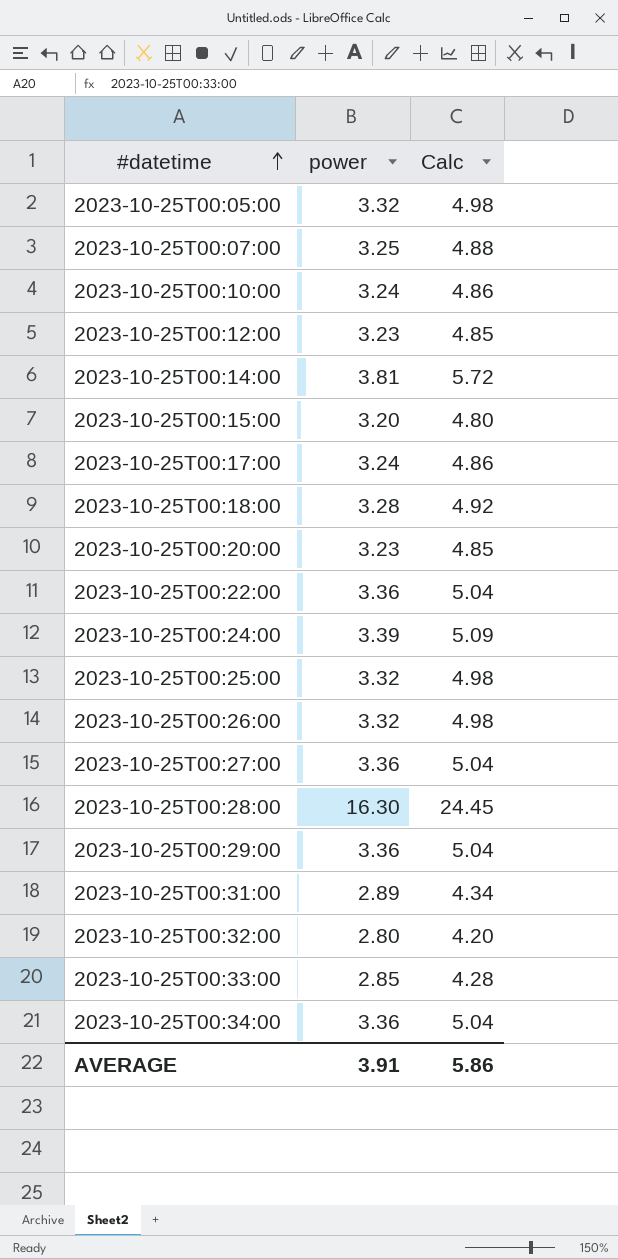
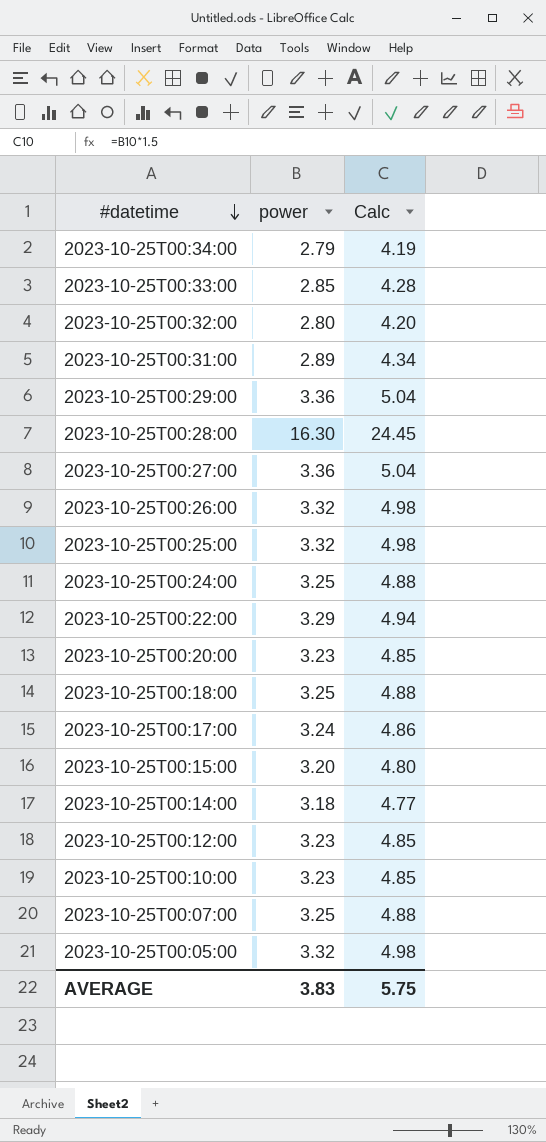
row order: #datetime ascending -> #datetime descending
2023-10-25T00:34:00 | power: 3.36 -> 2.79
2023-10-25T00:34:00 | Calc: 5.04 -> 4.19
2023-10-25T00:24:00 | power: 3.39 -> 3.25
2023-10-25T00:24:00 | Calc: 5.09 -> 4.88
2023-10-25T00:22:00 | power: 3.36 -> 3.29
2023-10-25T00:22:00 | Calc: 5.04 -> 4.94
2023-10-25T00:18:00 | power: 3.28 -> 3.25
2023-10-25T00:18:00 | Calc: 4.92 -> 4.88
2023-10-25T00:14:00 | power: 3.81 -> 3.18
2023-10-25T00:14:00 | Calc: 5.72 -> 4.77
2023-10-25T00:10:00 | power: 3.24 -> 3.23
2023-10-25T00:10:00 | Calc: 4.86 -> 4.85
AVERAGE | power: 3.91 -> 3.83
AVERAGE | Calc: 5.86 -> 5.75

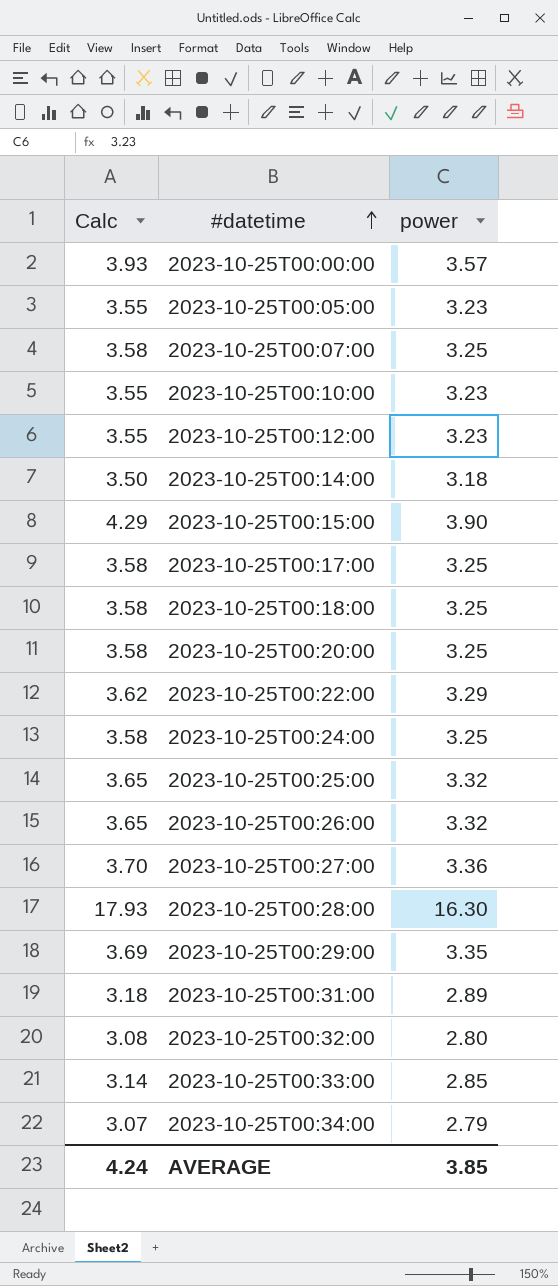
row order: #datetime descending -> #datetime ascending
column Calc | formula: [power] * 1.5 -> [power] * 1.1
column Calc | position: 3 -> 1
row 2023-10-25T00:00:00: none -> 3.93 | 3.57
2023-10-25T00:05:00 | power: 3.32 -> 3.23
2023-10-25T00:15:00 | power: 3.20 -> 3.90
2023-10-25T00:17:00 | power: 3.24 -> 3.25
2023-10-25T00:20:00 | power: 3.23 -> 3.25
2023-10-25T00:29:00 | power: 3.36 -> 3.35
AVERAGE | Calc: 5.75 -> 4.24
AVERAGE | power: 3.83 -> 3.85

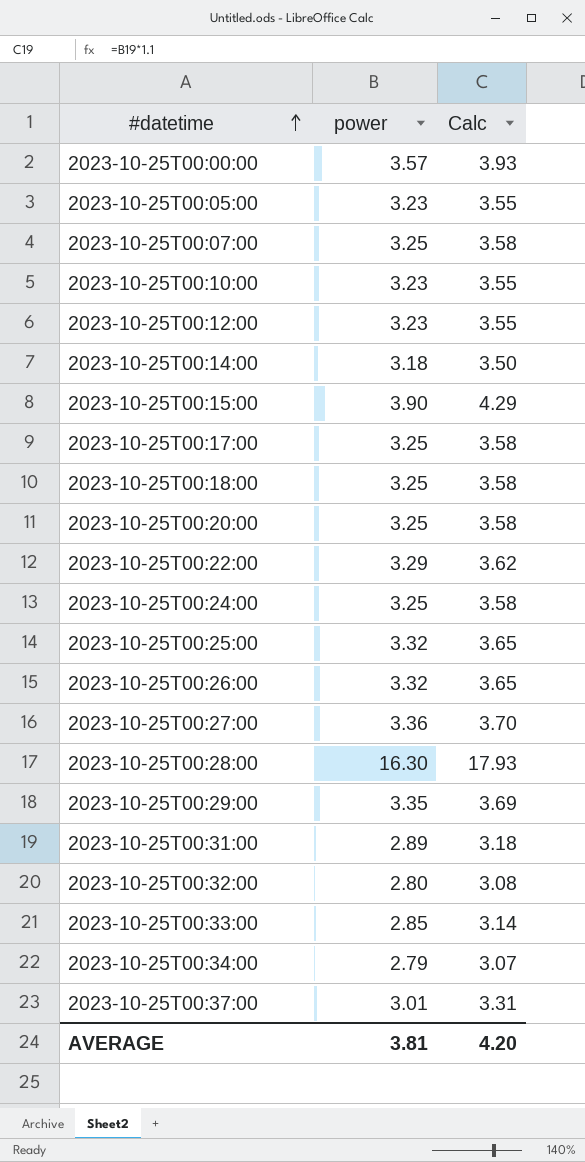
column Calc | position: 1 -> 3
row 2023-10-25T00:37:00: none -> 3.01 | 3.31
AVERAGE | power: 3.85 -> 3.81
AVERAGE | Calc: 4.24 -> 4.20

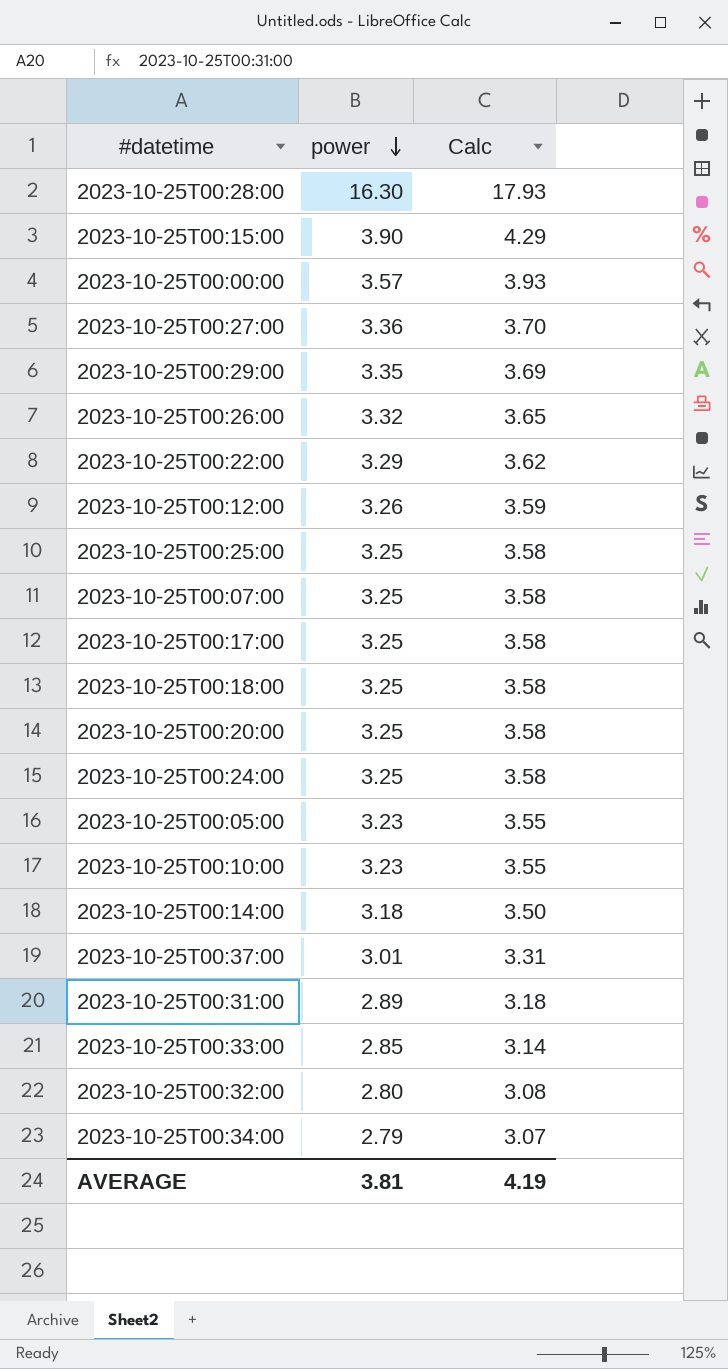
row order: #datetime ascending -> power descending
2023-10-25T00:12:00 | power: 3.23 -> 3.26
2023-10-25T00:12:00 | Calc: 3.55 -> 3.59
2023-10-25T00:25:00 | power: 3.32 -> 3.25
2023-10-25T00:25:00 | Calc: 3.65 -> 3.58
AVERAGE | Calc: 4.20 -> 4.19

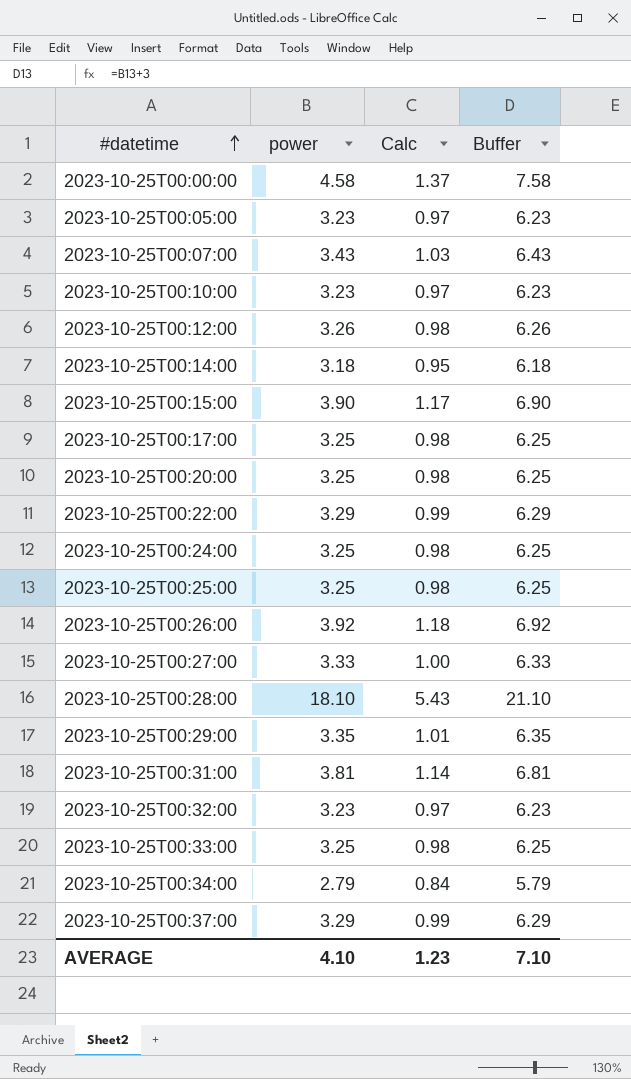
row order: power descending -> #datetime ascending
column Calc | formula: [power] * 1.1 -> [power] * 0.3
column Buffer | formula: none -> [power] + 3
row 2023-10-25T00:18:00: 3.25 | 3.58 -> none
2023-10-25T00:00:00 | power: 3.57 -> 4.58
2023-10-25T00:07:00 | power: 3.25 -> 3.43
2023-10-25T00:26:00 | power: 3.32 -> 3.92
2023-10-25T00:27:00 | power: 3.36 -> 3.33
2023-10-25T00:28:00 | power: 16.30 -> 18.10
2023-10-25T00:31:00 | power: 2.89 -> 3.81
2023-10-25T00:32:00 | power: 2.80 -> 3.23
2023-10-25T00:33:00 | power: 2.85 -> 3.25
2023-10-25T00:37:00 | power: 3.01 -> 3.29
AVERAGE | power: 3.81 -> 4.10
AVERAGE | Calc: 4.19 -> 1.23

